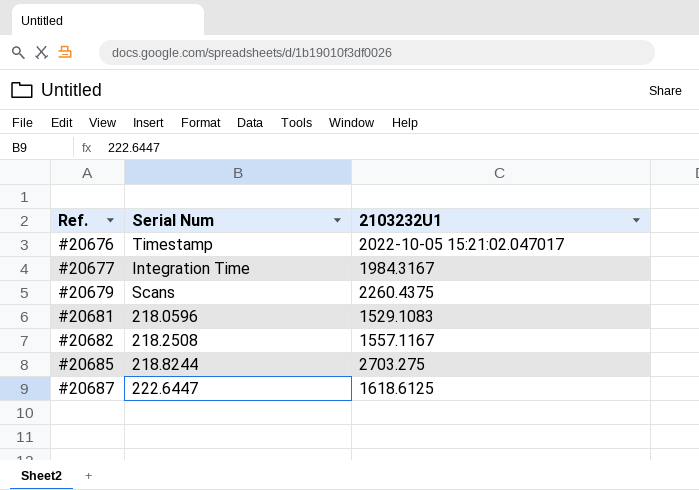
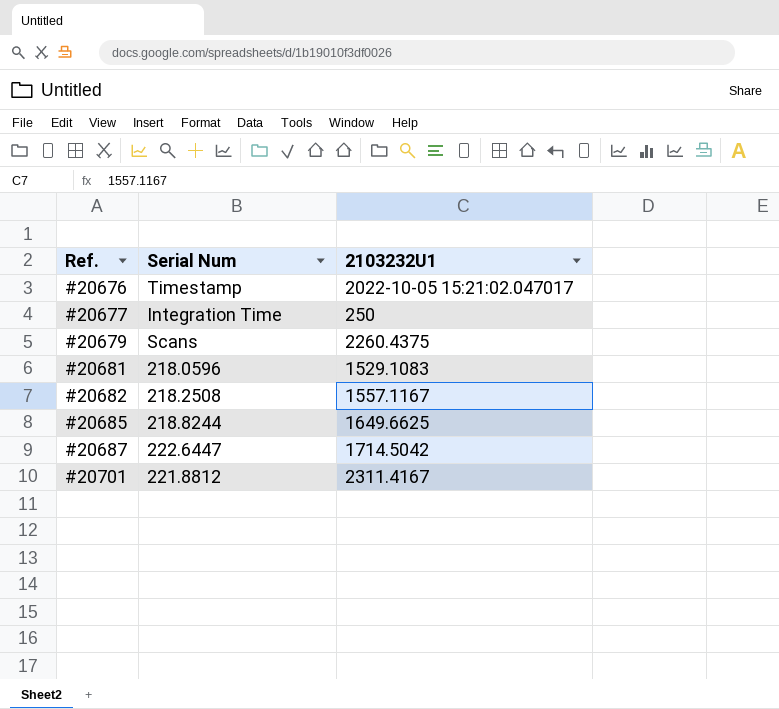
#20677 | 2103232U1: 1984.3167 -> 250
#20685 | 2103232U1: 2703.275 -> 1649.6625
#20687 | 2103232U1: 1618.6125 -> 1714.5042
row #20701: none -> 221.8812 | 2311.4167

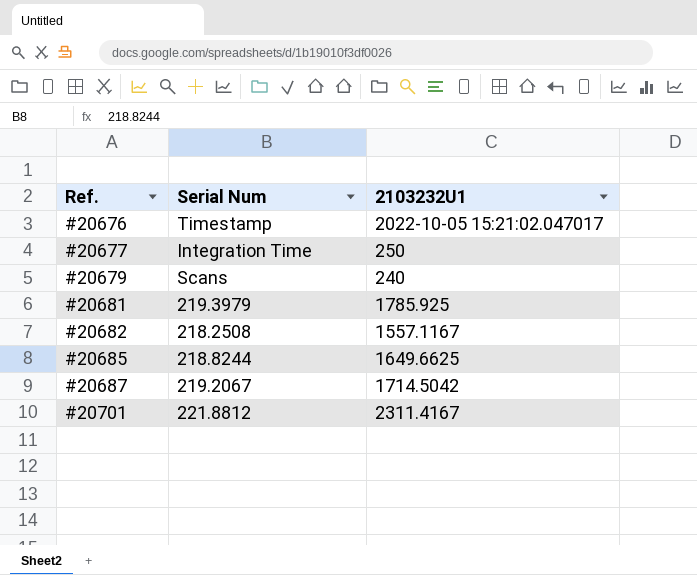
#20679 | 2103232U1: 2260.4375 -> 240
#20681 | Serial Num: 218.0596 -> 219.3979
#20681 | 2103232U1: 1529.1083 -> 1785.925
#20687 | Serial Num: 222.6447 -> 219.2067

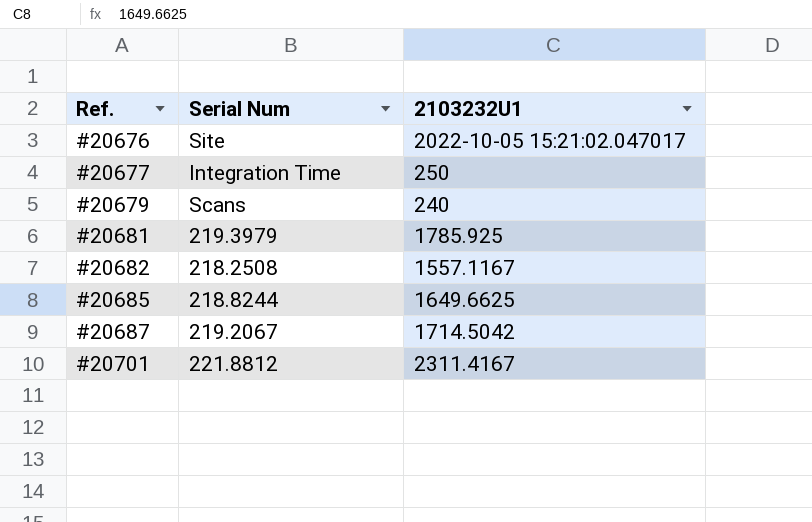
#20676 | Serial Num: Timestamp -> Site

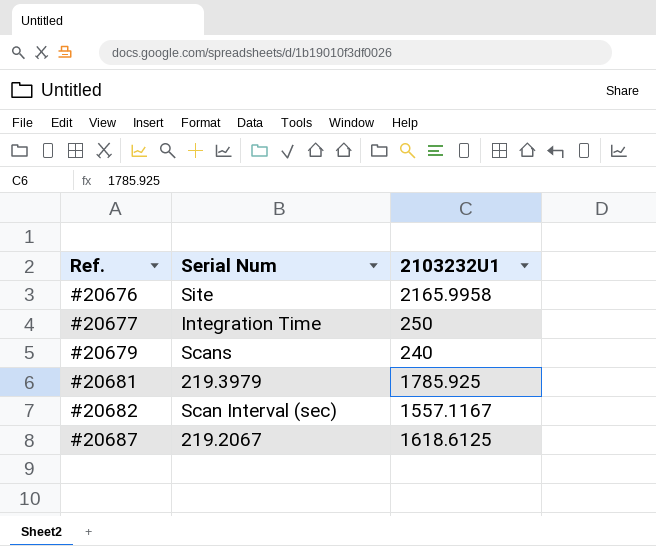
row #20685: 218.8244 | 1649.6625 -> none
row #20701: 221.8812 | 2311.4167 -> none
#20676 | 2103232U1: 2022-10-05 15:21:02.047017 -> 2165.9958
#20682 | Serial Num: 218.2508 -> Scan Interval (sec)
#20687 | 2103232U1: 1714.5042 -> 1618.6125

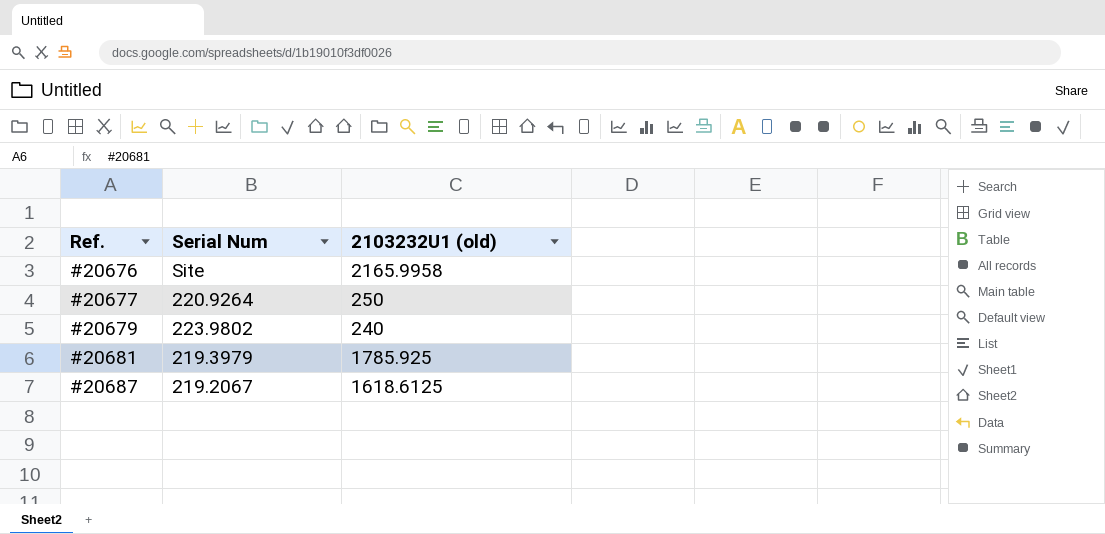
column name: 2103232U1 -> 2103232U1 (old)
row #20682: Scan Interval (sec) | 1557.1167 -> none
#20677 | Serial Num: Integration Time -> 220.9264
#20679 | Serial Num: Scans -> 223.9802

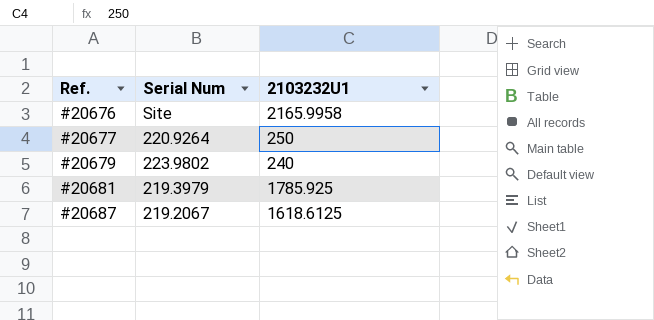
column name: 2103232U1 (old) -> 2103232U1

